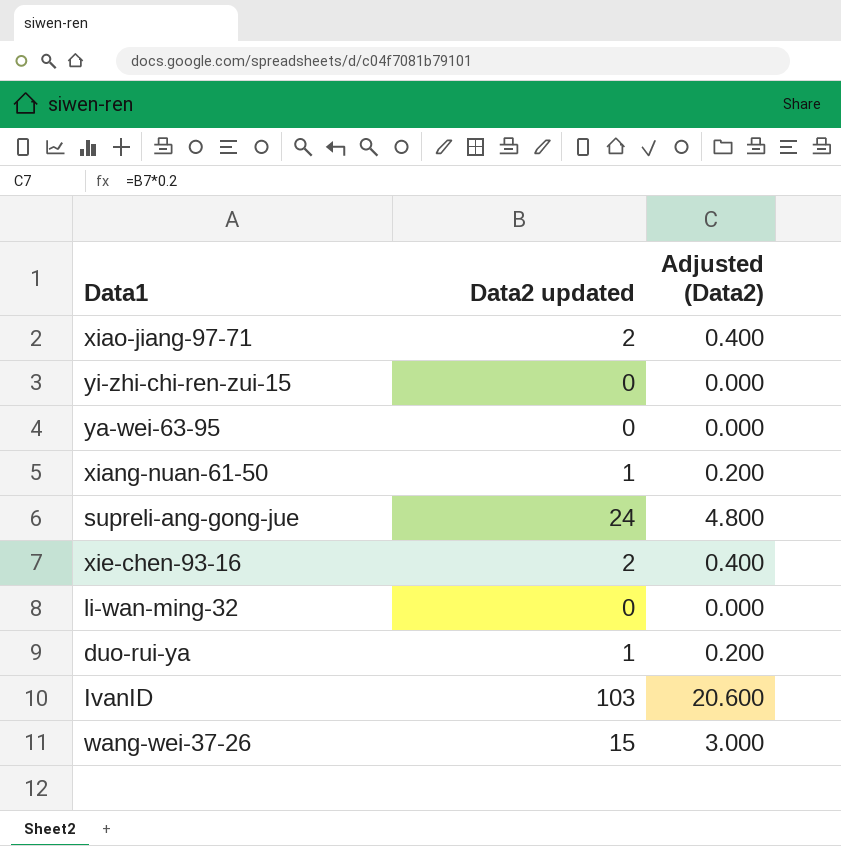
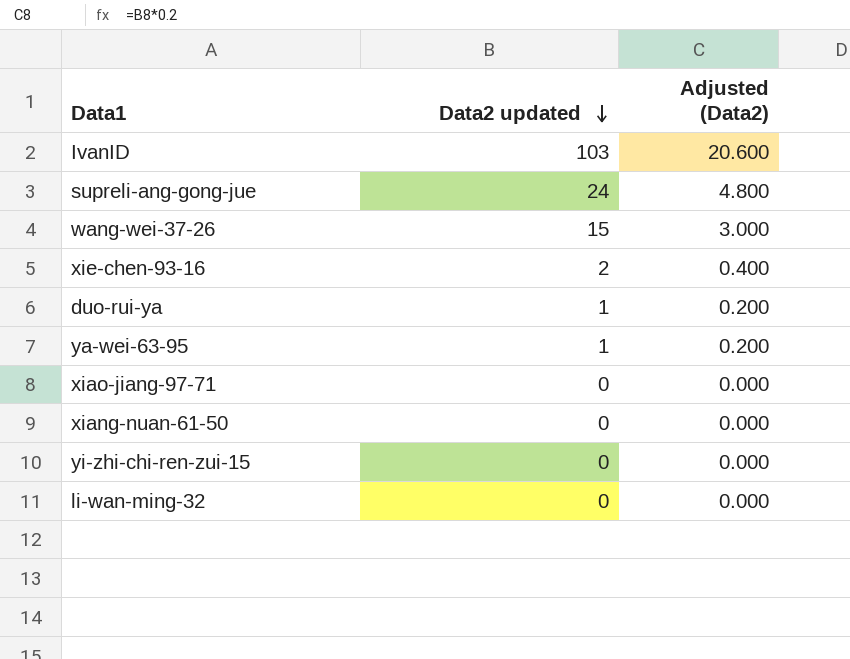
row order: none -> Data2 updated descending
ya-wei-63-95 | Data2 updated: 0 -> 1
ya-wei-63-95 | Adjusted (Data2): 0.000 -> 0.200
xiao-jiang-97-71 | Data2 updated: 2 -> 0
xiao-jiang-97-71 | Adjusted (Data2): 0.400 -> 0.000
xiang-nuan-61-50 | Data2 updated: 1 -> 0
xiang-nuan-61-50 | Adjusted (Data2): 0.200 -> 0.000

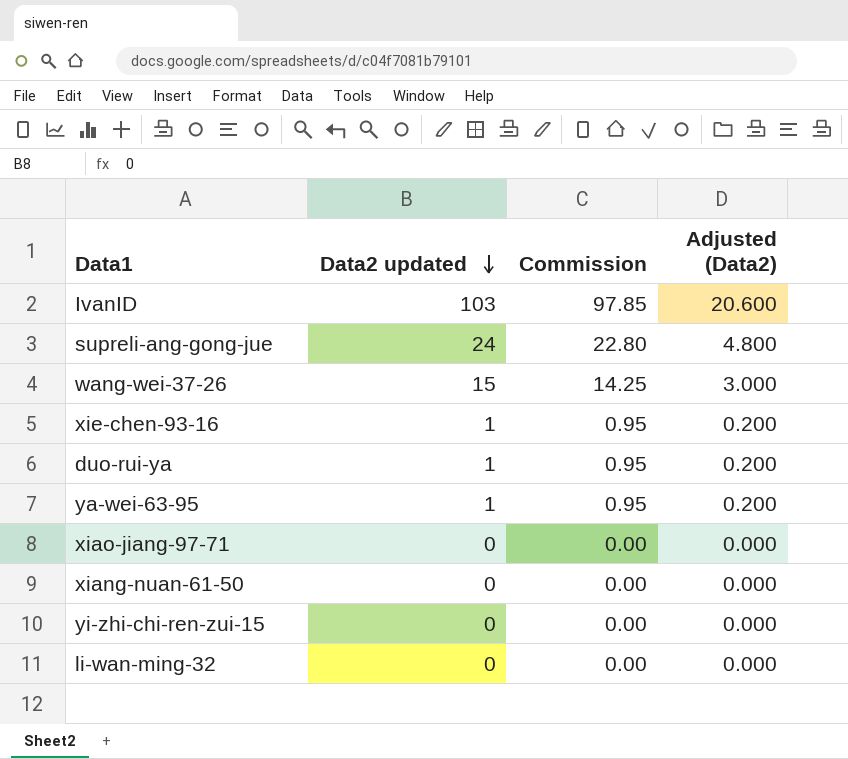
column Commission | formula: none -> [Data2 updated] * 0.95
xie-chen-93-16 | Data2 updated: 2 -> 1
xie-chen-93-16 | Adjusted (Data2): 0.400 -> 0.200

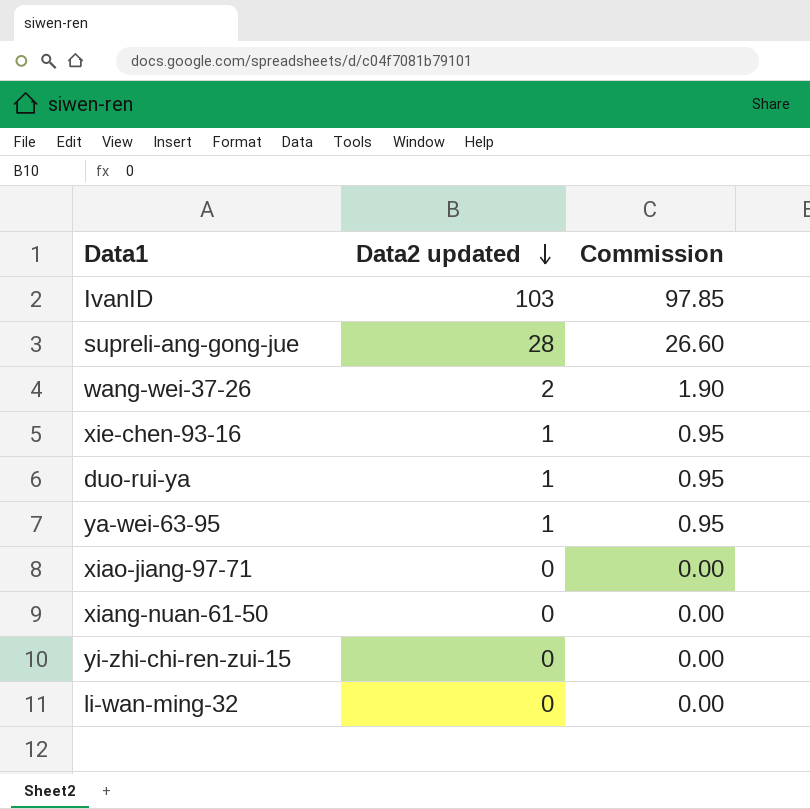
column Adjusted (Data2) | formula: [Data2 updated] * 0.2 -> none
supreli-ang-gong-jue | Data2 updated: 24 -> 28
supreli-ang-gong-jue | Commission: 22.80 -> 26.60
wang-wei-37-26 | Data2 updated: 15 -> 2
wang-wei-37-26 | Commission: 14.25 -> 1.90

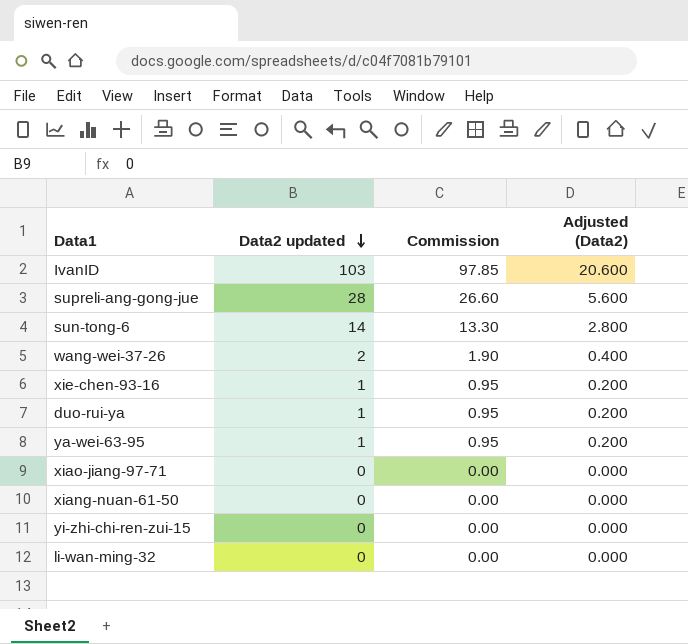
column Adjusted (Data2) | formula: none -> [Data2 updated] * 0.2
row sun-tong-6: none -> 14 | 13.30 | 2.800

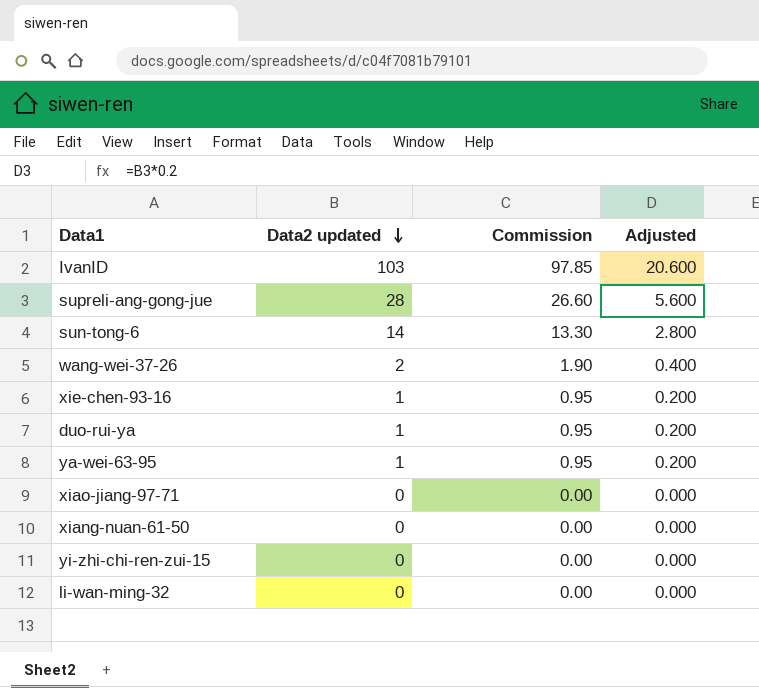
column name: Adjusted (Data2) -> Adjusted

